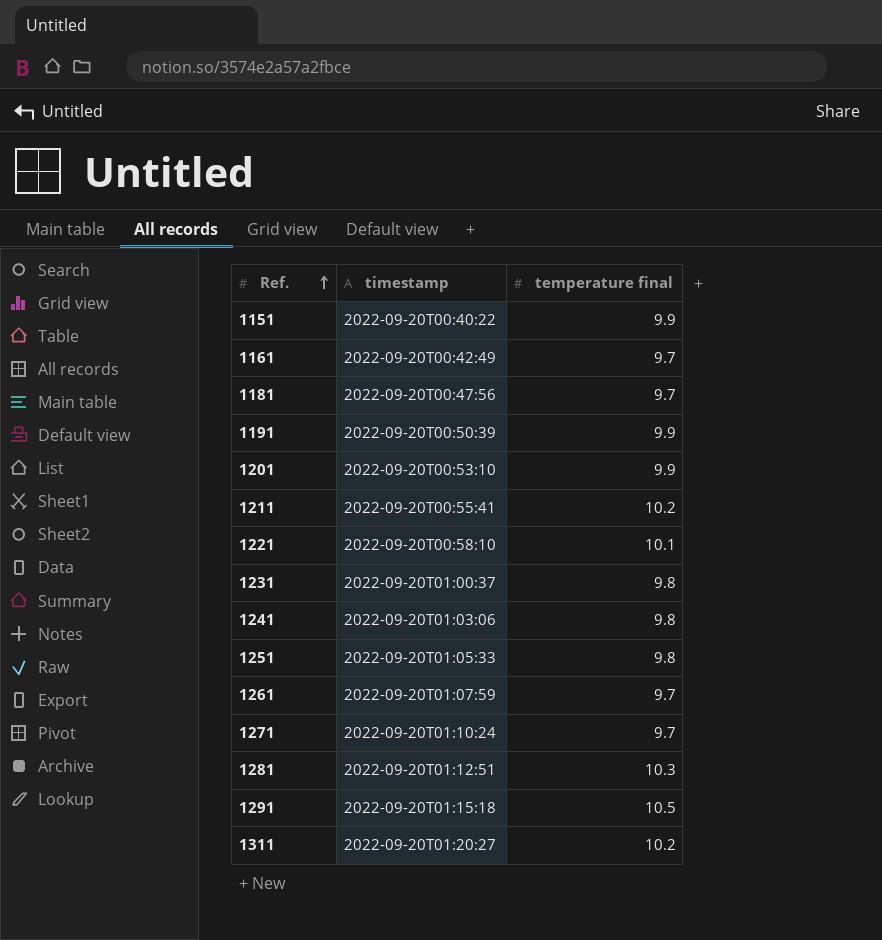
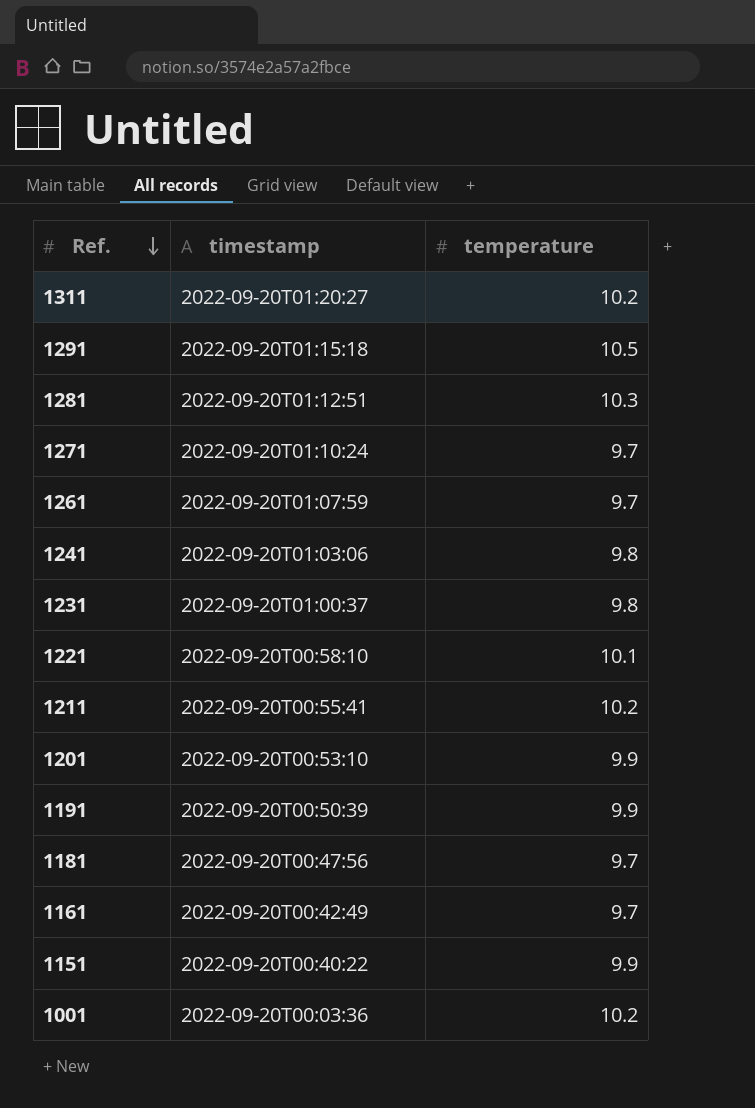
row order: Ref. ascending -> Ref. descending
column name: temperature final -> temperature
row 1251: 2022-09-20T01:05:33 | 9.8 -> none
row 1001: none -> 2022-09-20T00:03:36 | 10.2

